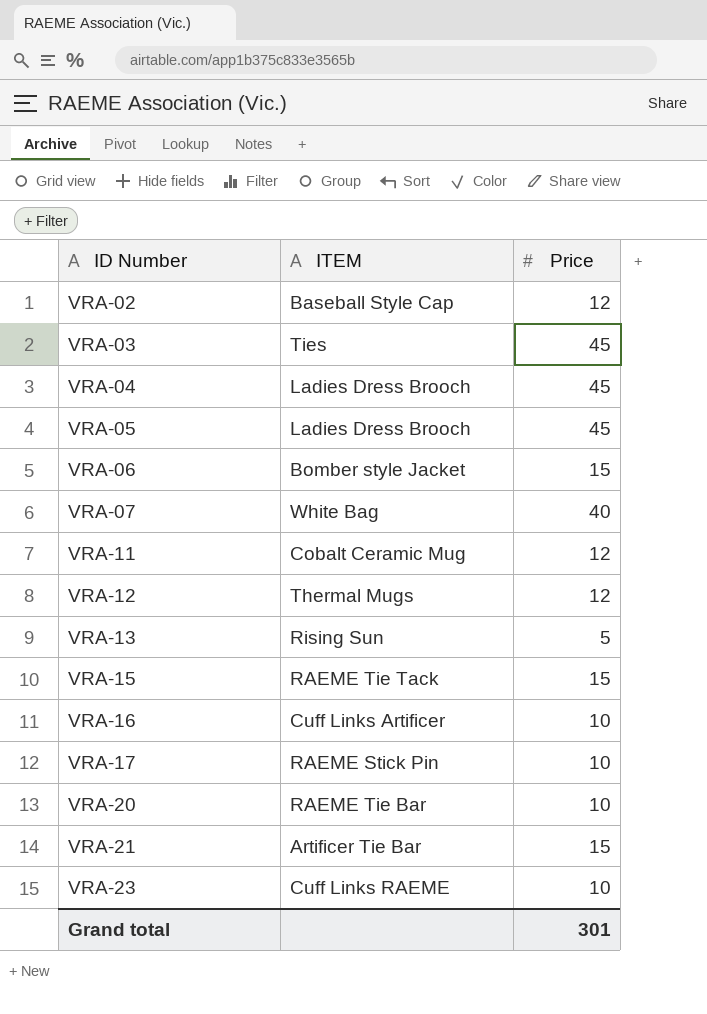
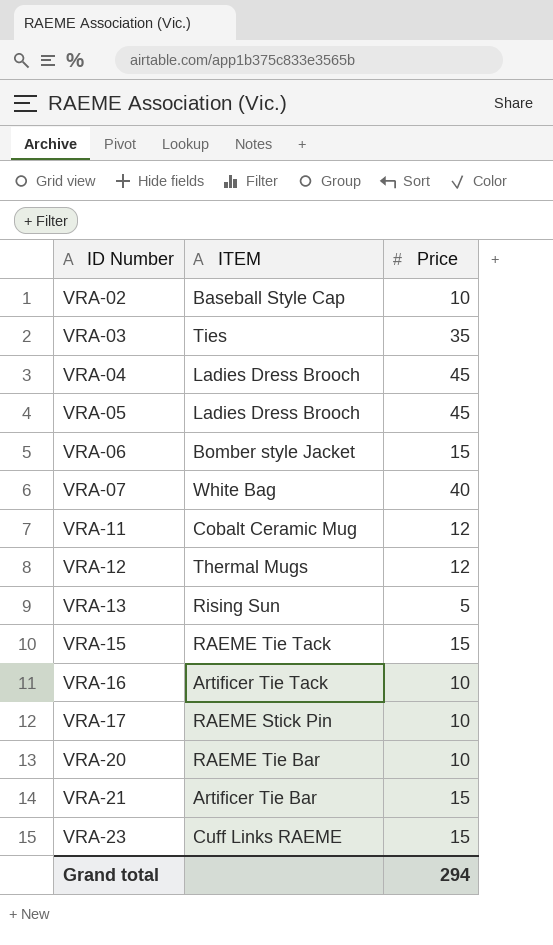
VRA-02 | Price: 12 -> 10
VRA-03 | Price: 45 -> 35
VRA-16 | ITEM: Cuff Links Artificer -> Artificer Tie Tack
VRA-23 | Price: 10 -> 15
Grand total | Price: 301 -> 294

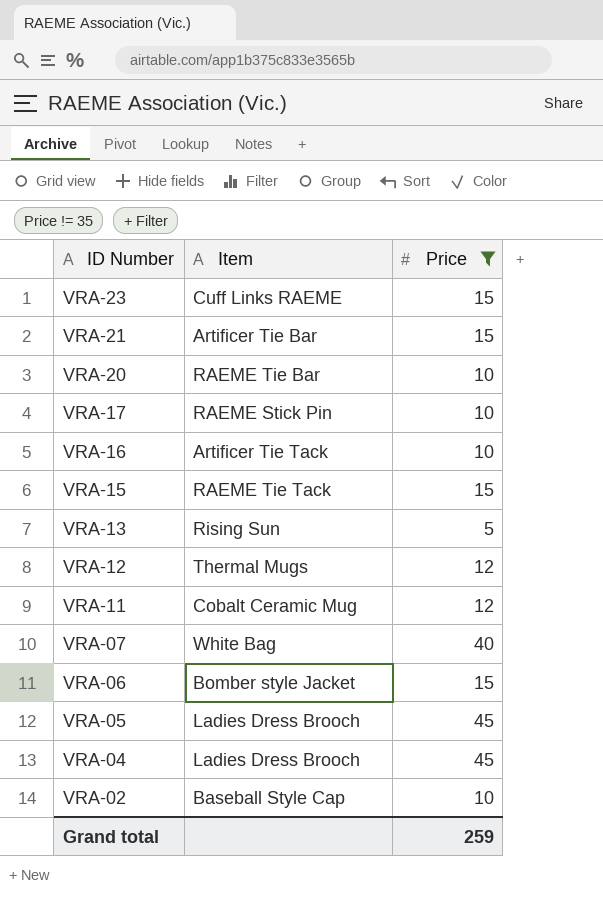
filter: none -> Price != 35
row order: ID Number ascending -> ID Number descending
column name: ITEM -> Item
Grand total | Price: 294 -> 259

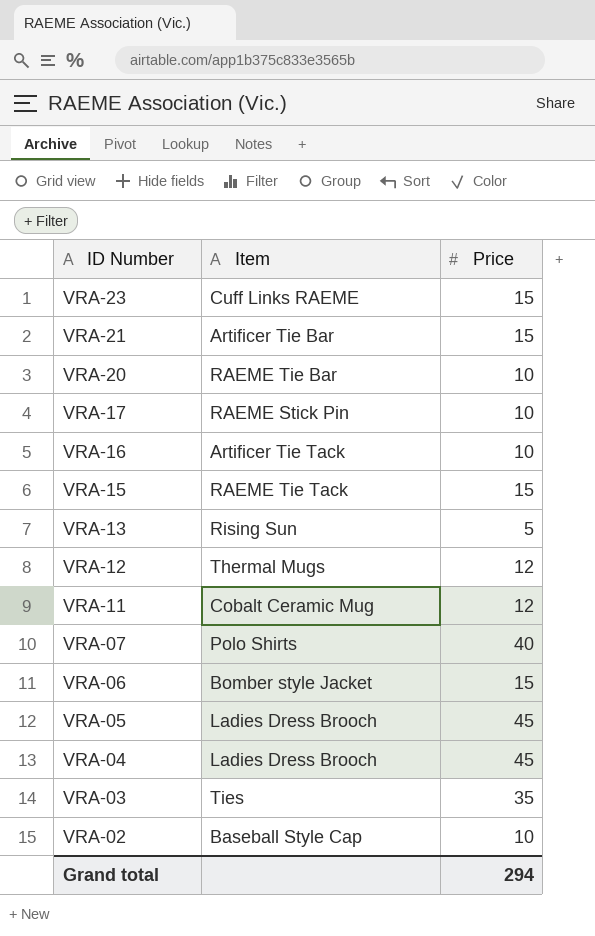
filter: Price != 35 -> none
VRA-07 | Item: White Bag -> Polo Shirts
Grand total | Price: 259 -> 294

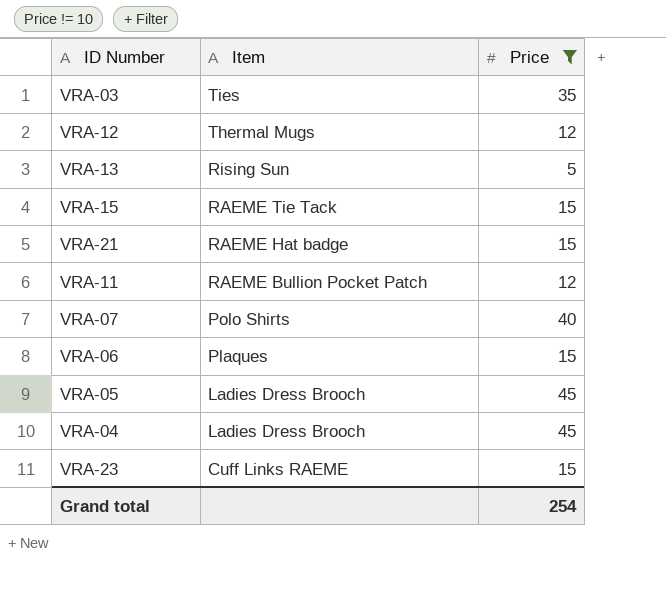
filter: none -> Price != 10
row order: ID Number descending -> Item descending
VRA-21 | Item: Artificer Tie Bar -> RAEME Hat badge
VRA-11 | Item: Cobalt Ceramic Mug -> RAEME Bullion Pocket Patch
VRA-06 | Item: Bomber style Jacket -> Plaques
Grand total | Price: 294 -> 254

